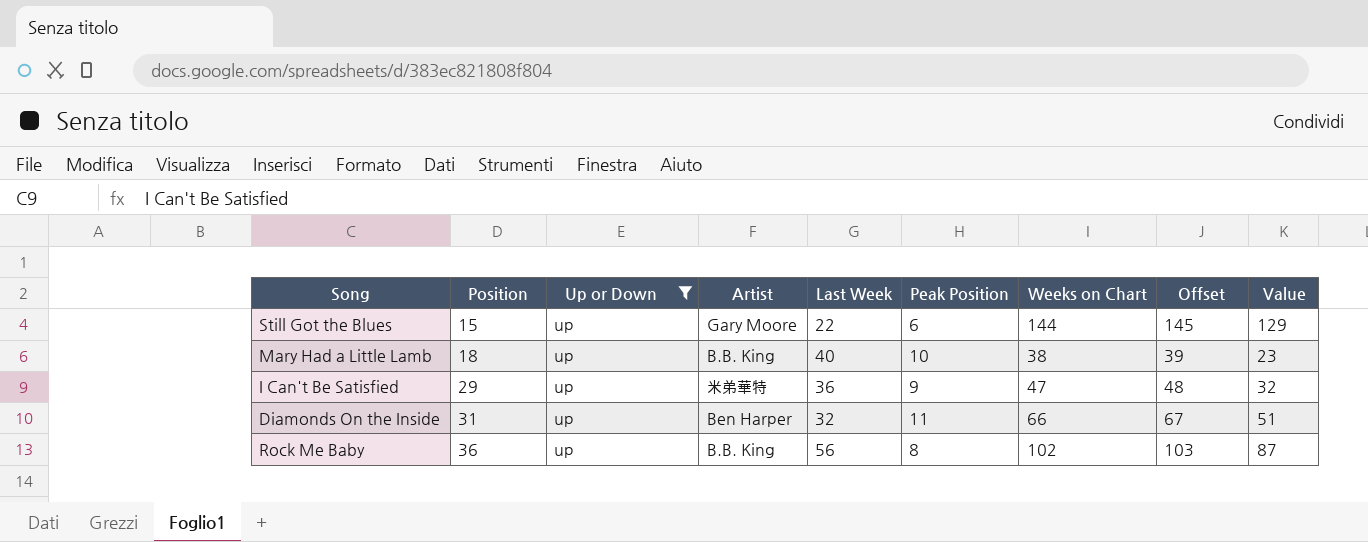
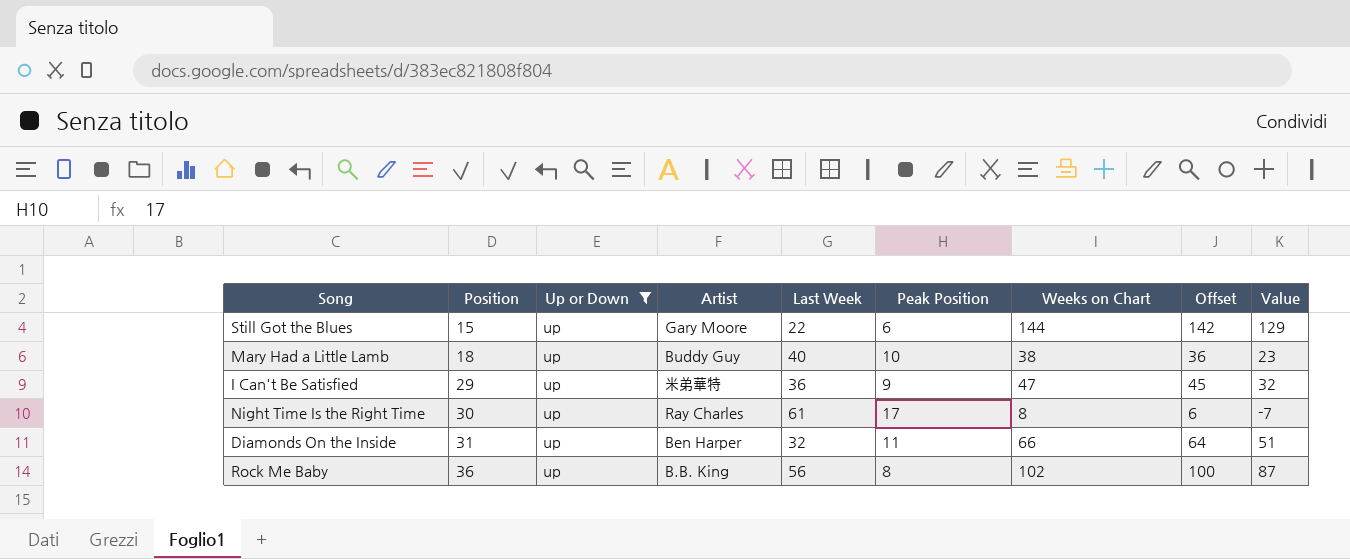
column Offset | formula: [Weeks on Chart] + 1 -> [Weeks on Chart] - 2
Mary Had a Little Lamb | Artist: B.B. King -> Buddy Guy
row Night Time Is the Right Time: none -> 30 | up | Ray Charles | 61 | 17 | 8 | 6 | -7

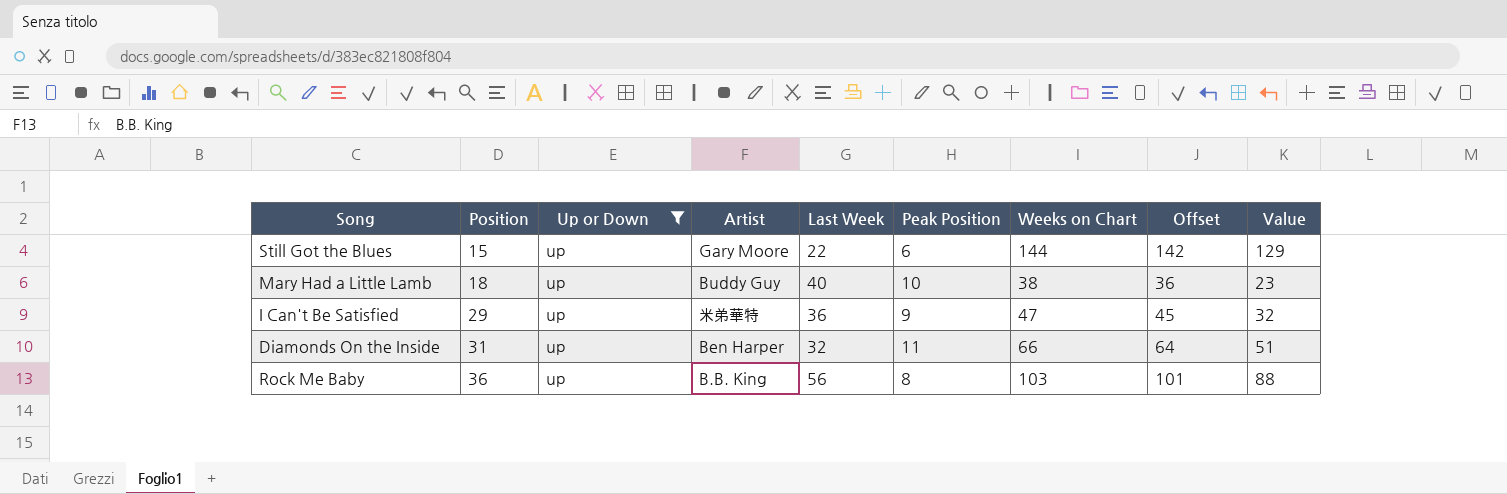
row Night Time Is the Right Time: 30 | up | Ray Charles | 61 | 17 | 8 | 6 | -7 -> none
Rock Me Baby | Weeks on Chart: 102 -> 103
Rock Me Baby | Offset: 100 -> 101
Rock Me Baby | Value: 87 -> 88

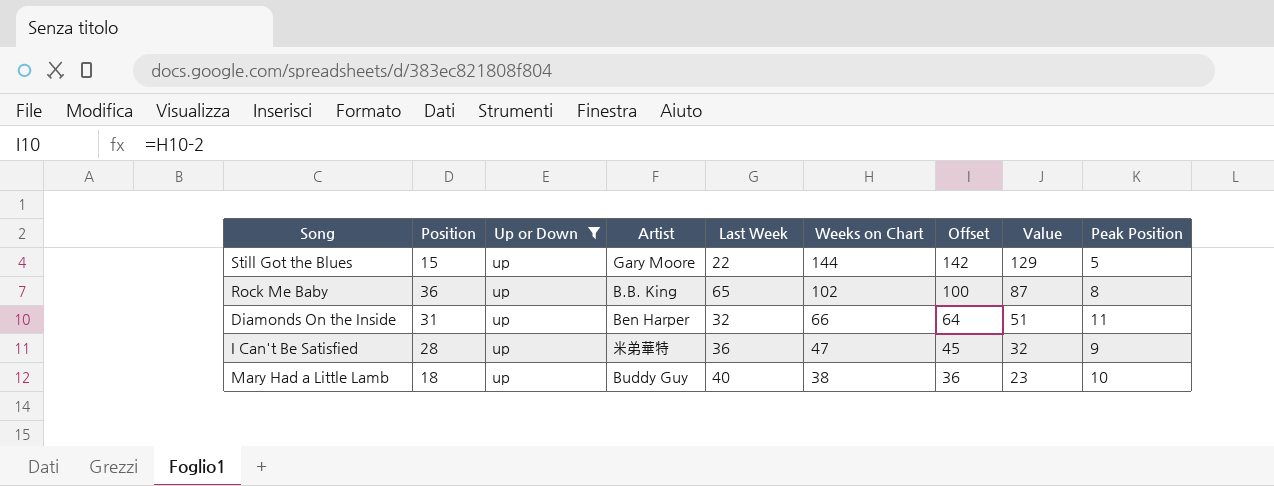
row order: Position ascending -> Weeks on Chart descending
column Peak Position | position: 6 -> 9
Still Got the Blues | Peak Position: 6 -> 5
Rock Me Baby | Last Week: 56 -> 65
Rock Me Baby | Weeks on Chart: 103 -> 102
Rock Me Baby | Offset: 101 -> 100
Rock Me Baby | Value: 88 -> 87
I Can't Be Satisfied | Position: 29 -> 28

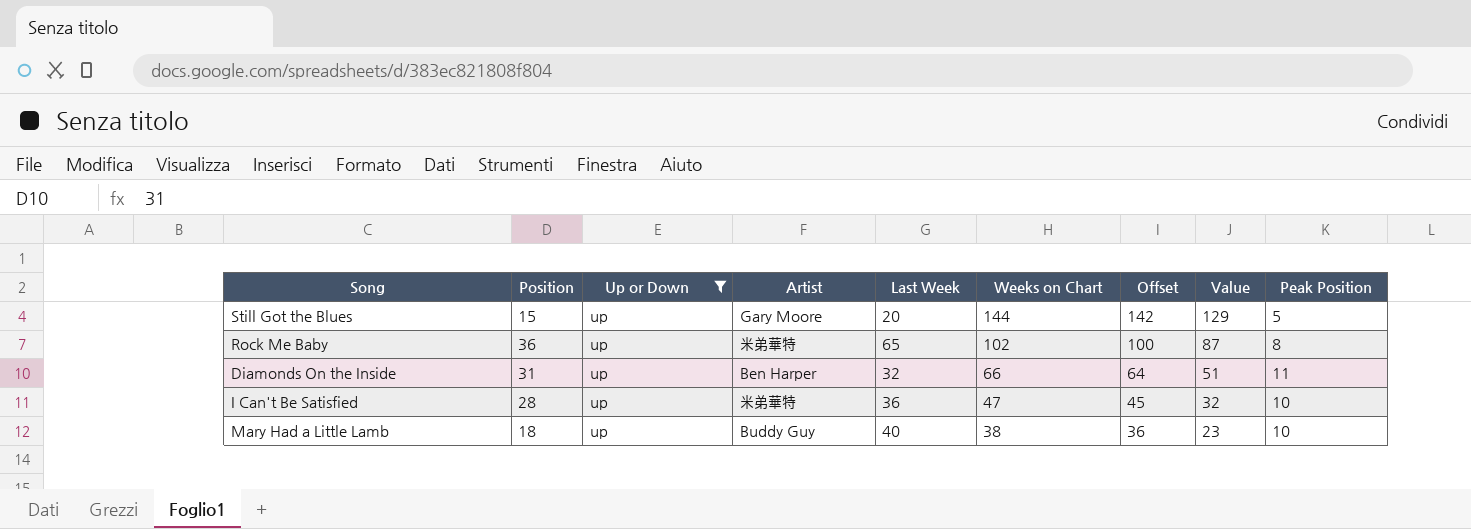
Still Got the Blues | Last Week: 22 -> 20
Rock Me Baby | Artist: B.B. King -> 米弟華特
I Can't Be Satisfied | Peak Position: 9 -> 10

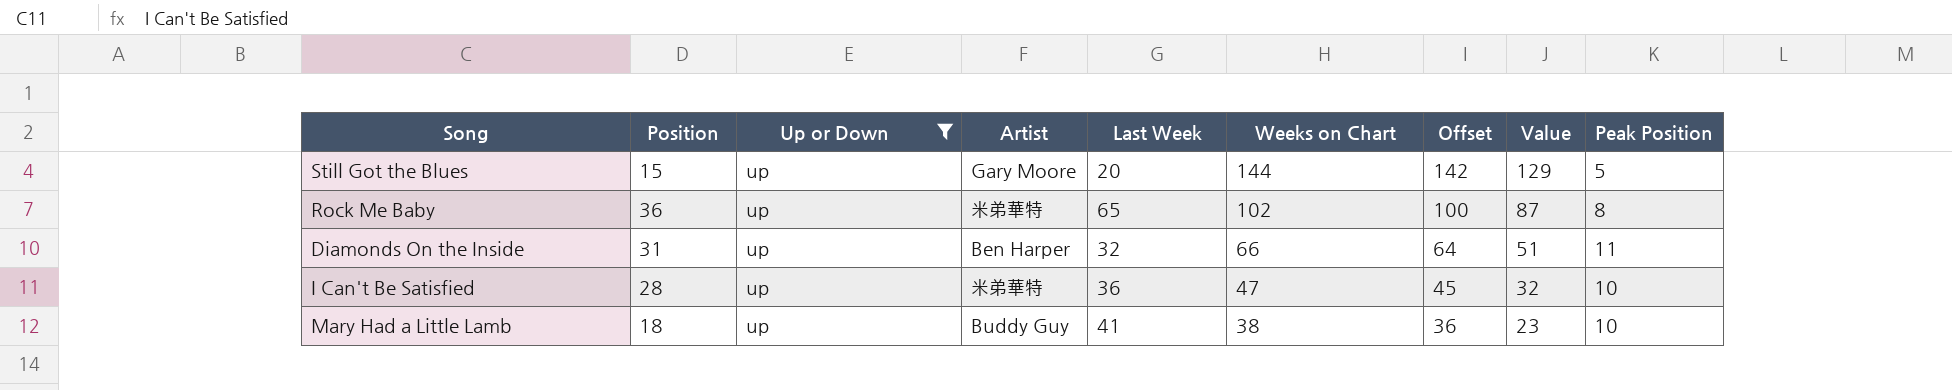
Mary Had a Little Lamb | Last Week: 40 -> 41

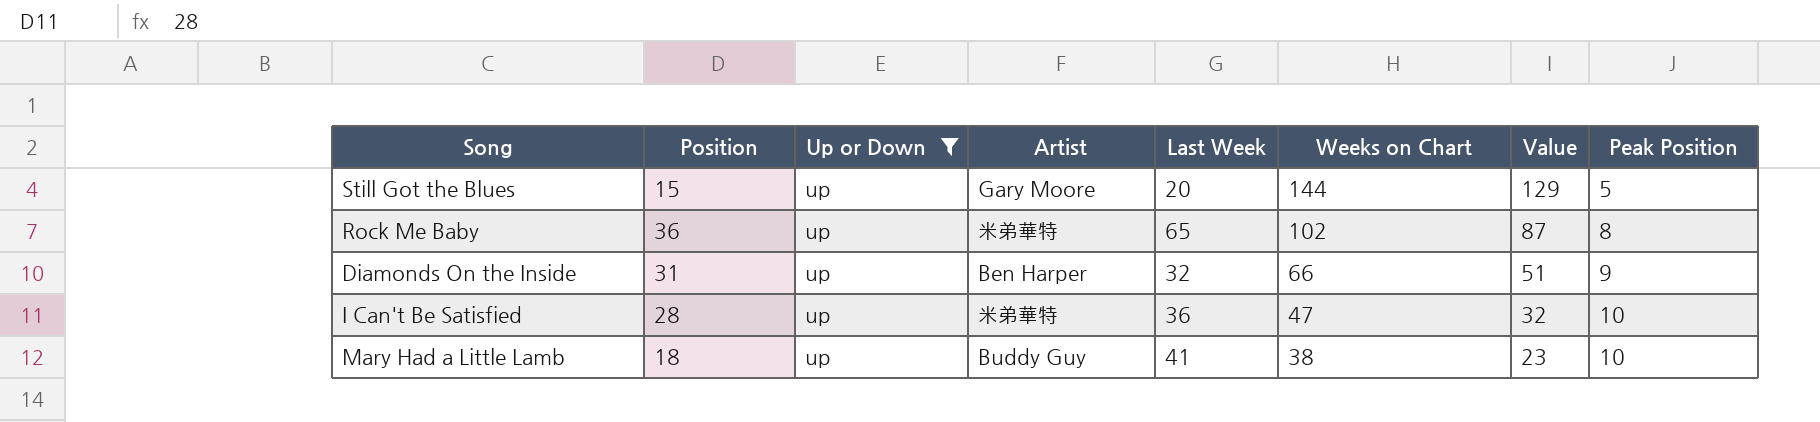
column Offset | formula: [Weeks on Chart] - 2 -> none
Diamonds On the Inside | Peak Position: 11 -> 9

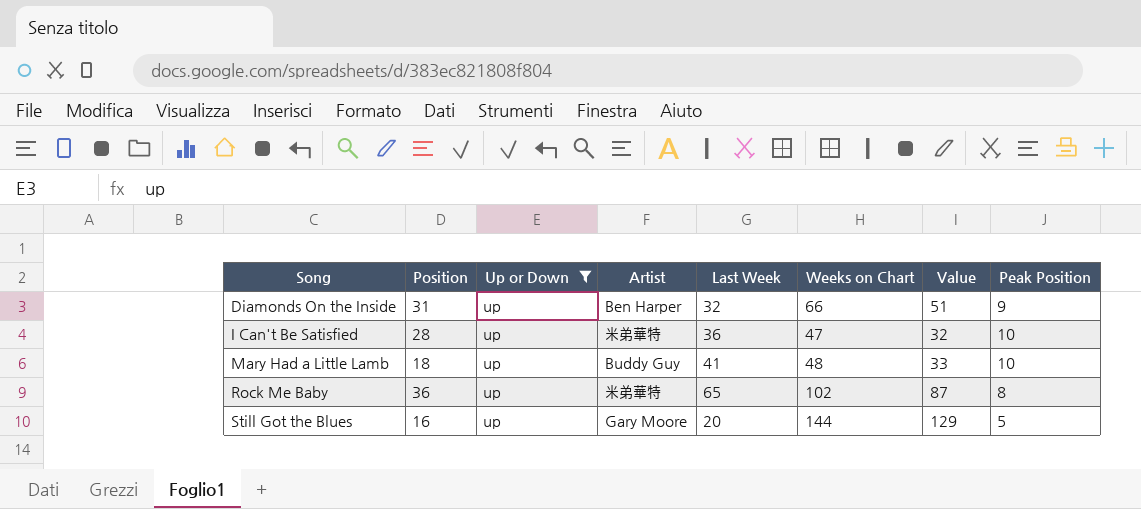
row order: Weeks on Chart descending -> Song ascending
Mary Had a Little Lamb | Weeks on Chart: 38 -> 48
Mary Had a Little Lamb | Value: 23 -> 33
Still Got the Blues | Position: 15 -> 16

